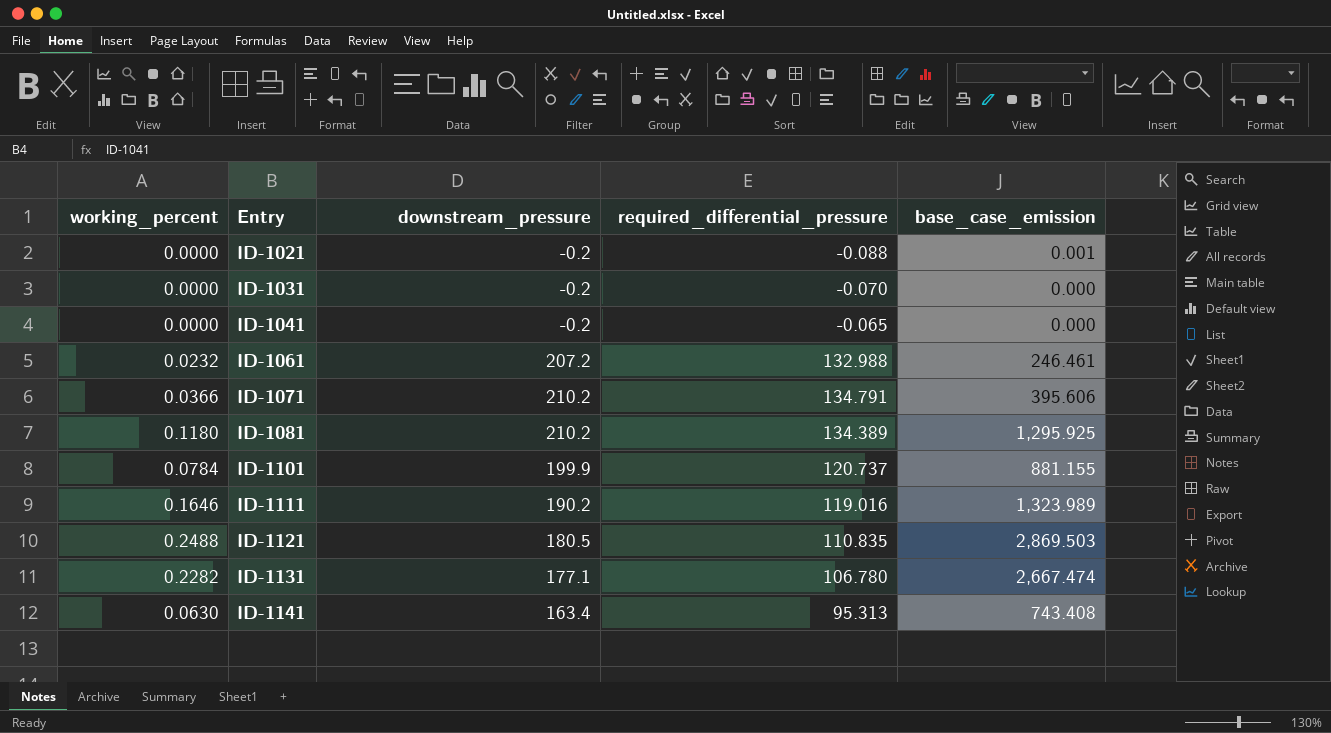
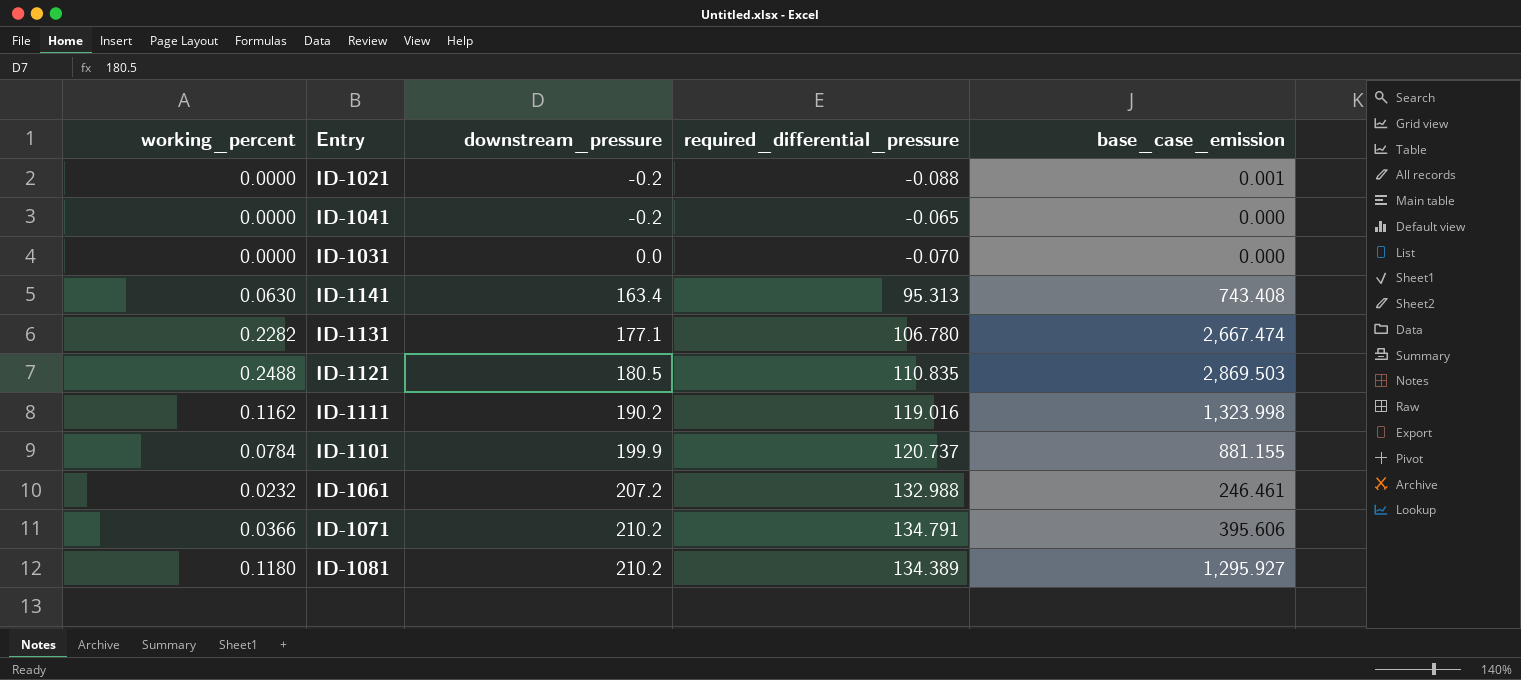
row order: Entry ascending -> downstream_pressure ascending
ID-1031 | downstream_pressure: -0.2 -> 0.0
ID-1111 | working_percent: 0.1646 -> 0.1162
ID-1111 | base_case_emission: 1,323.989 -> 1,323.998
ID-1081 | base_case_emission: 1,295.925 -> 1,295.927

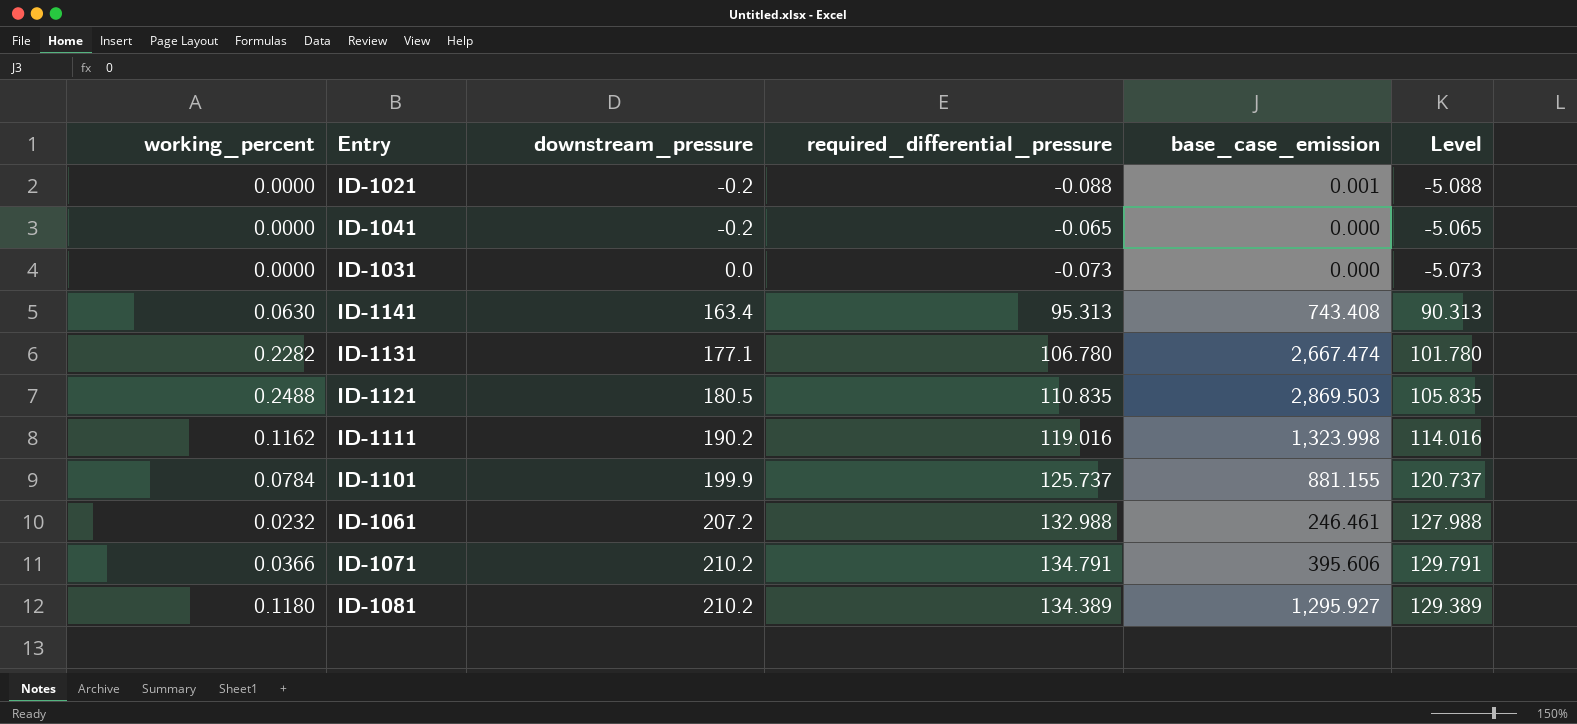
column Level | formula: none -> [required_differential_pressure] - 5
ID-1031 | required_differential_pressure: -0.070 -> -0.073
ID-1101 | required_differential_pressure: 120.737 -> 125.737

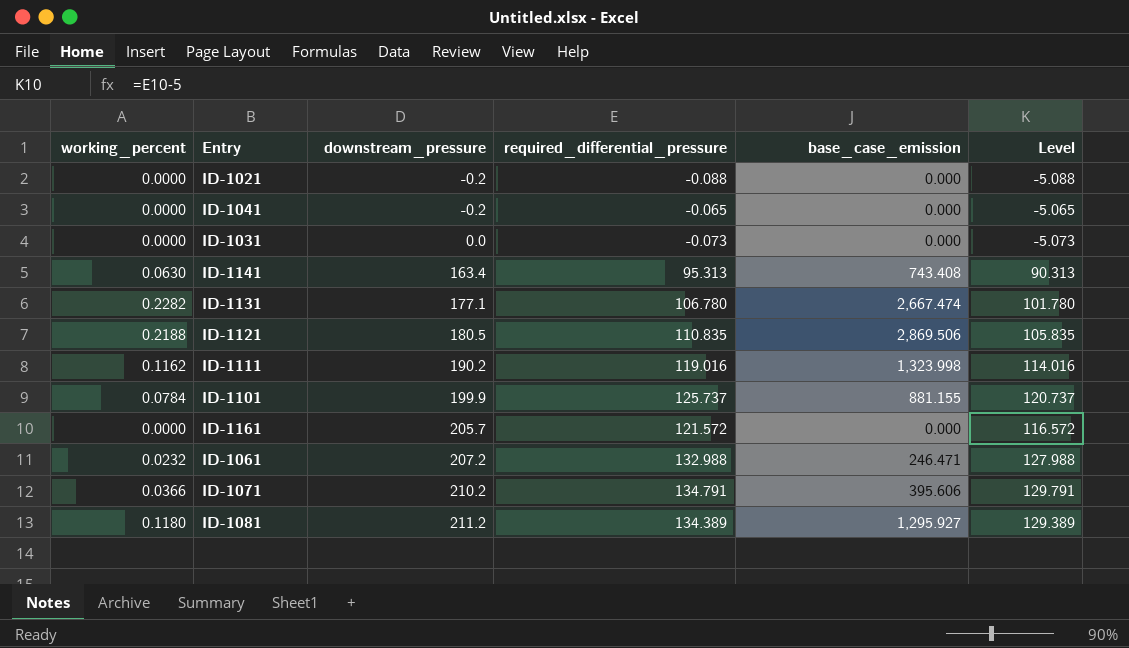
ID-1021 | base_case_emission: 0.001 -> 0.000
ID-1121 | working_percent: 0.2488 -> 0.2188
ID-1121 | base_case_emission: 2,869.503 -> 2,869.506
row ID-1161: none -> 0.0000 | 205.7 | 121.572 | 0.000 | 116.572
ID-1061 | base_case_emission: 246.461 -> 246.471
ID-1081 | downstream_pressure: 210.2 -> 211.2

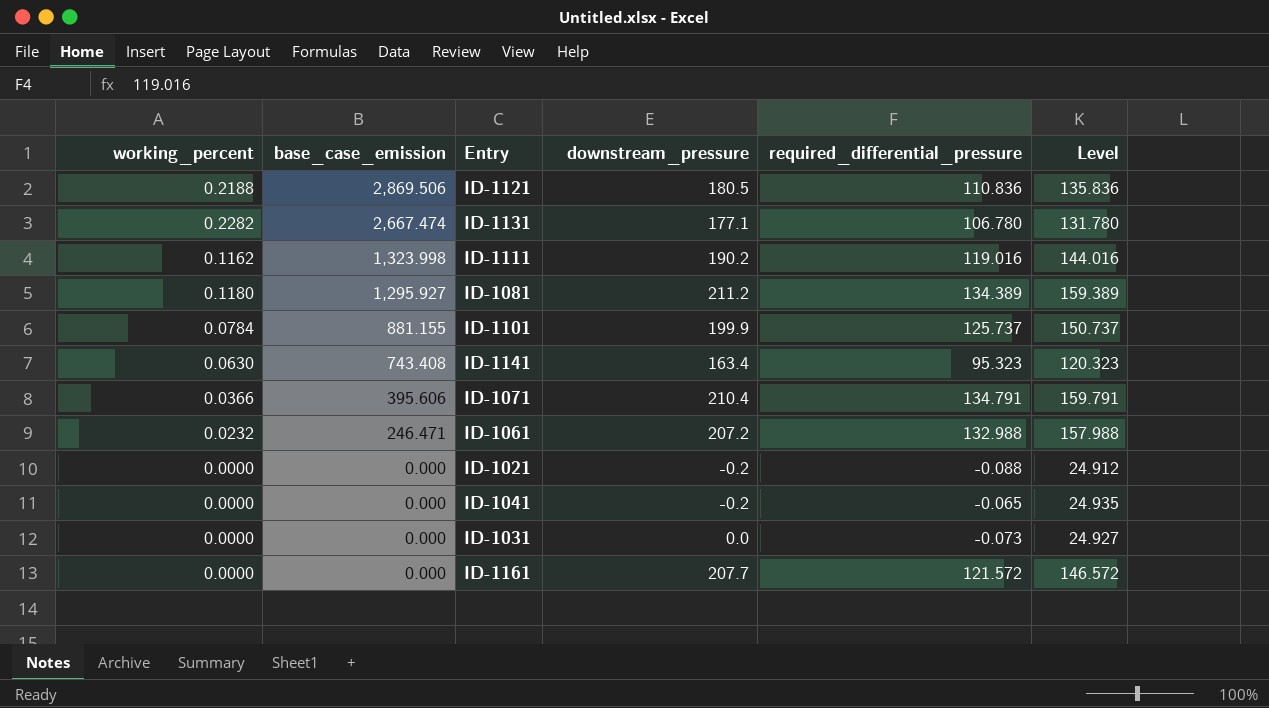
row order: downstream_pressure ascending -> base_case_emission descending
column base_case_emission | position: 5 -> 2
column Level | formula: [required_differential_pressure] - 5 -> [required_differential_pressure] + 25
ID-1121 | required_differential_pressure: 110.835 -> 110.836
ID-1141 | required_differential_pressure: 95.313 -> 95.323
ID-1071 | downstream_pressure: 210.2 -> 210.4
ID-1161 | downstream_pressure: 205.7 -> 207.7

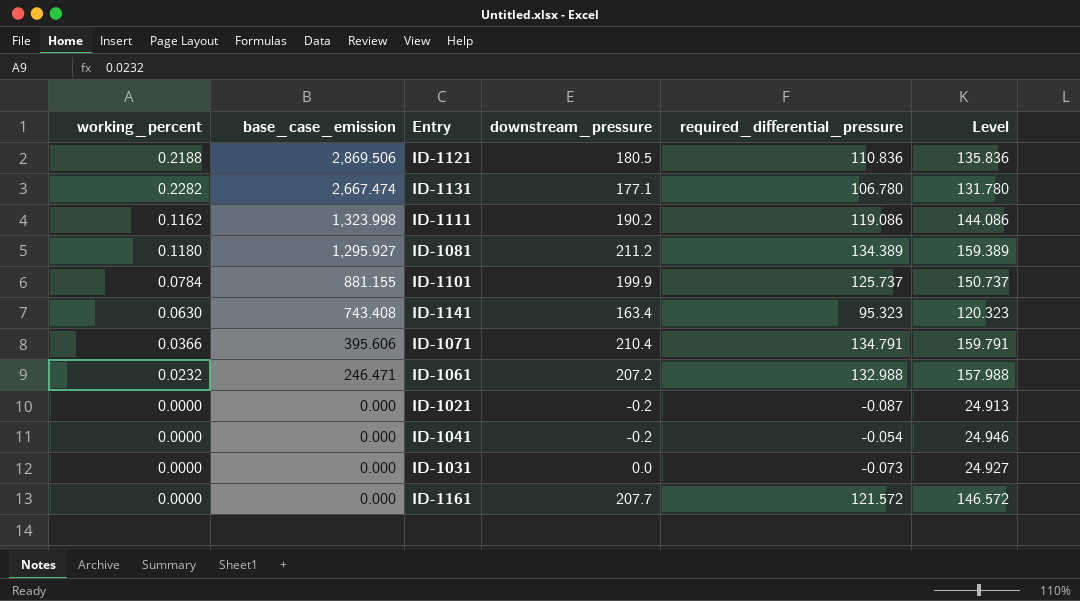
ID-1111 | required_differential_pressure: 119.016 -> 119.086
ID-1111 | Level: 144.016 -> 144.086
ID-1021 | required_differential_pressure: -0.088 -> -0.087
ID-1021 | Level: 24.912 -> 24.913
ID-1041 | required_differential_pressure: -0.065 -> -0.054
ID-1041 | Level: 24.935 -> 24.946

